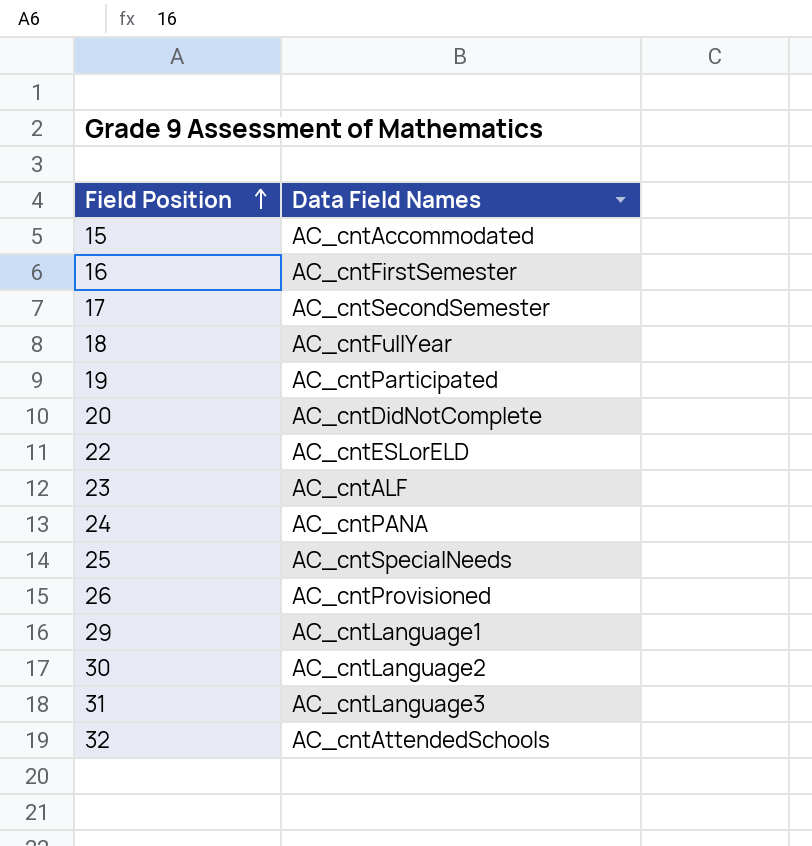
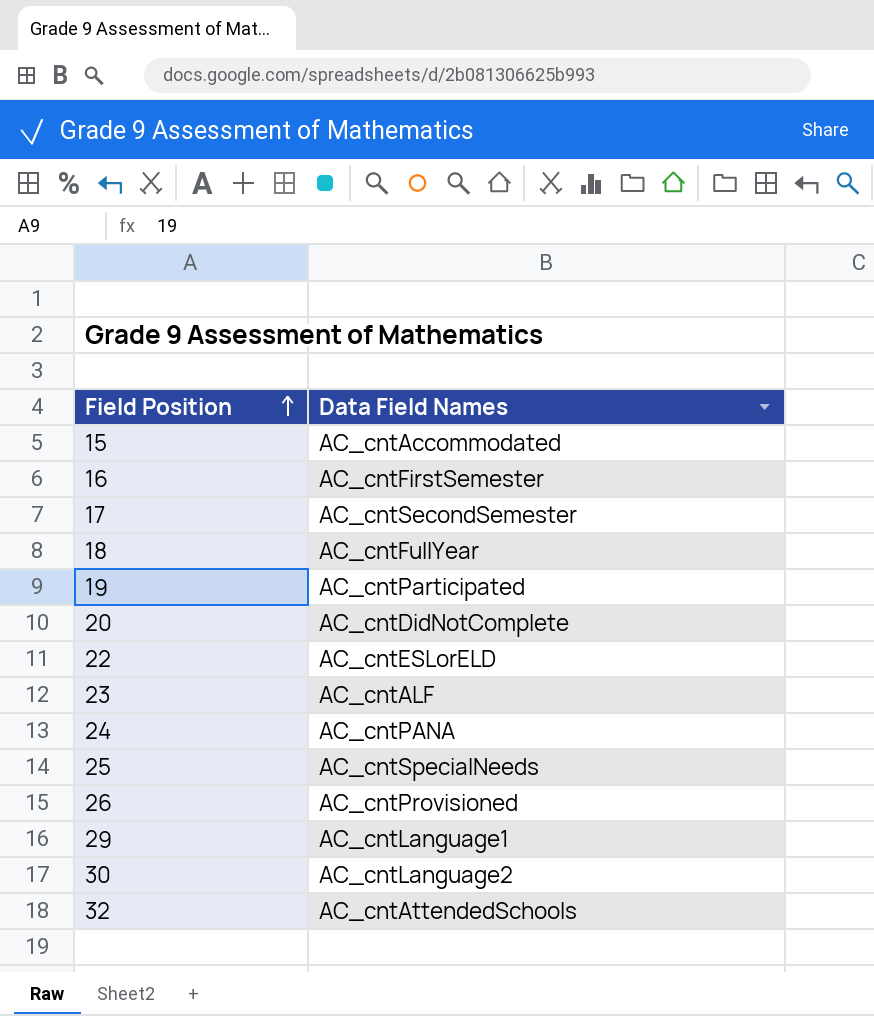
row 31: AC_cntLanguage3 -> none

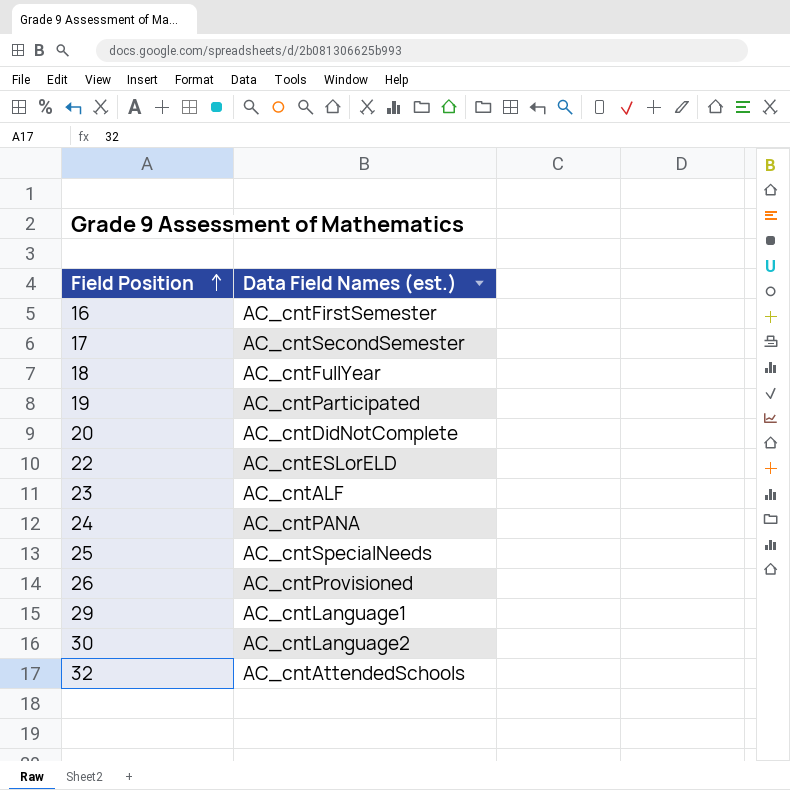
column name: Data Field Names -> Data Field Names (est.)
row 15: AC_cntAccommodated -> none

